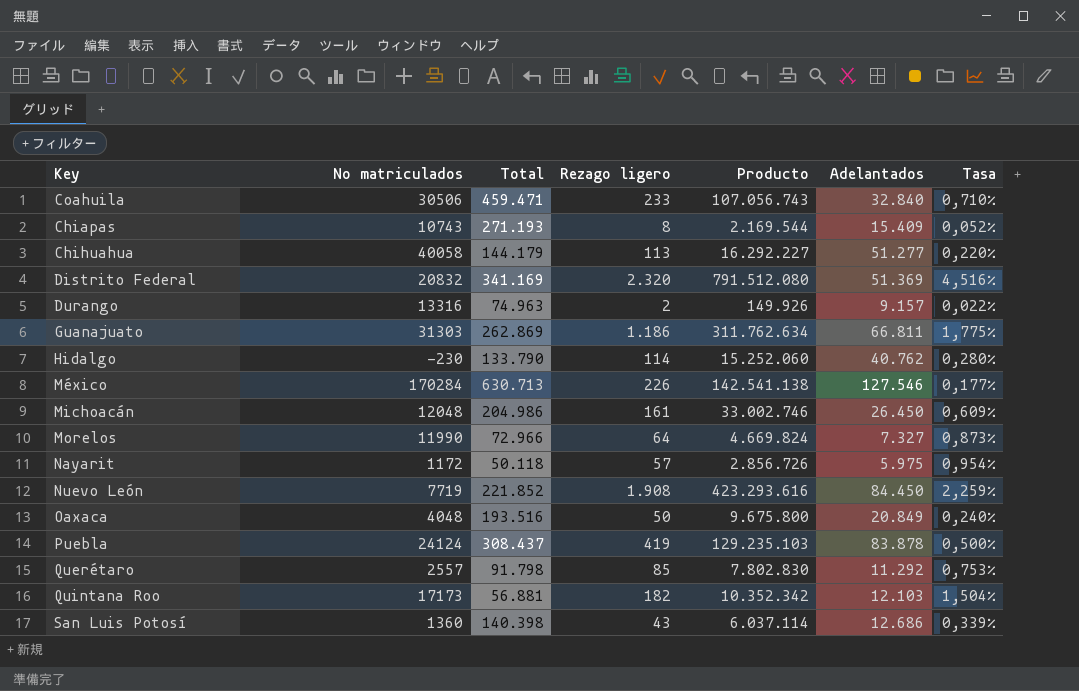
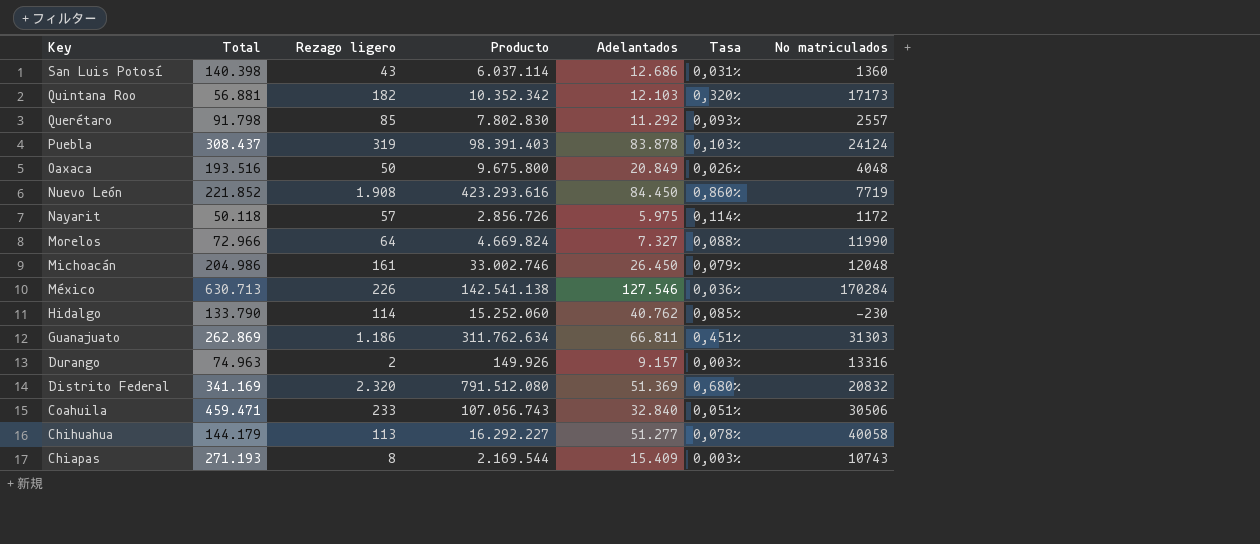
row order: none -> Key descending
column Tasa | formula: [Rezago ligero] / [Adelantados] -> [Rezago ligero] / [Total]
column No matriculados | position: 2 -> 7
Puebla | Rezago ligero: 419 -> 319
Puebla | Producto: 129.235.103 -> 98.391.403

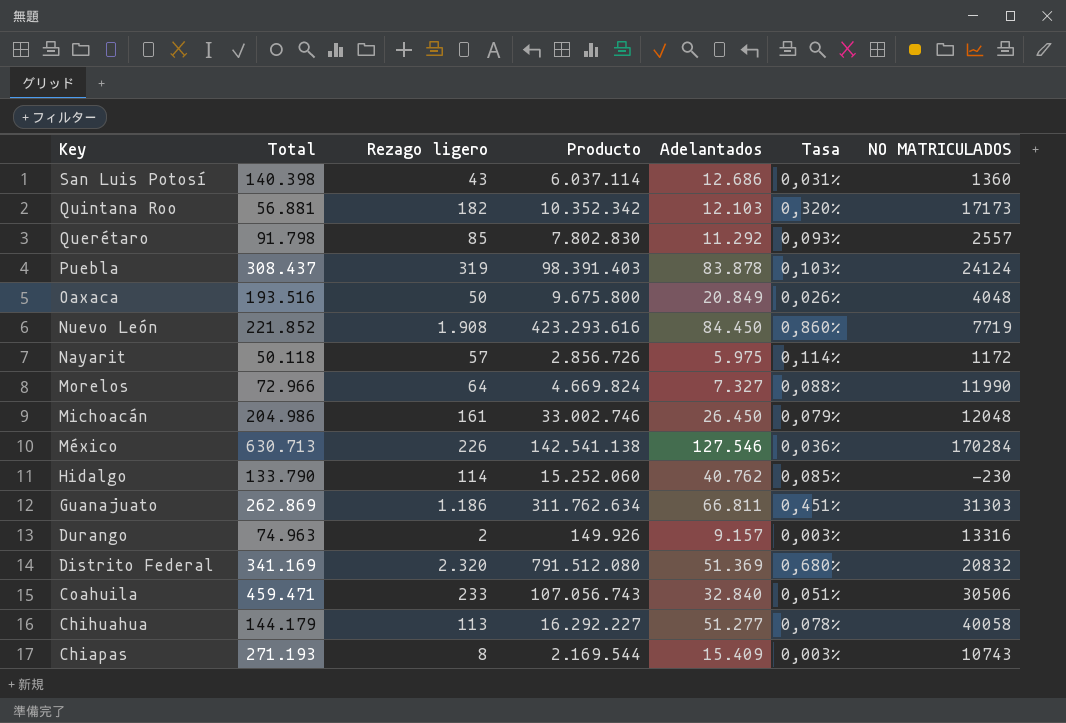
column name: No matriculados -> NO MATRICULADOS

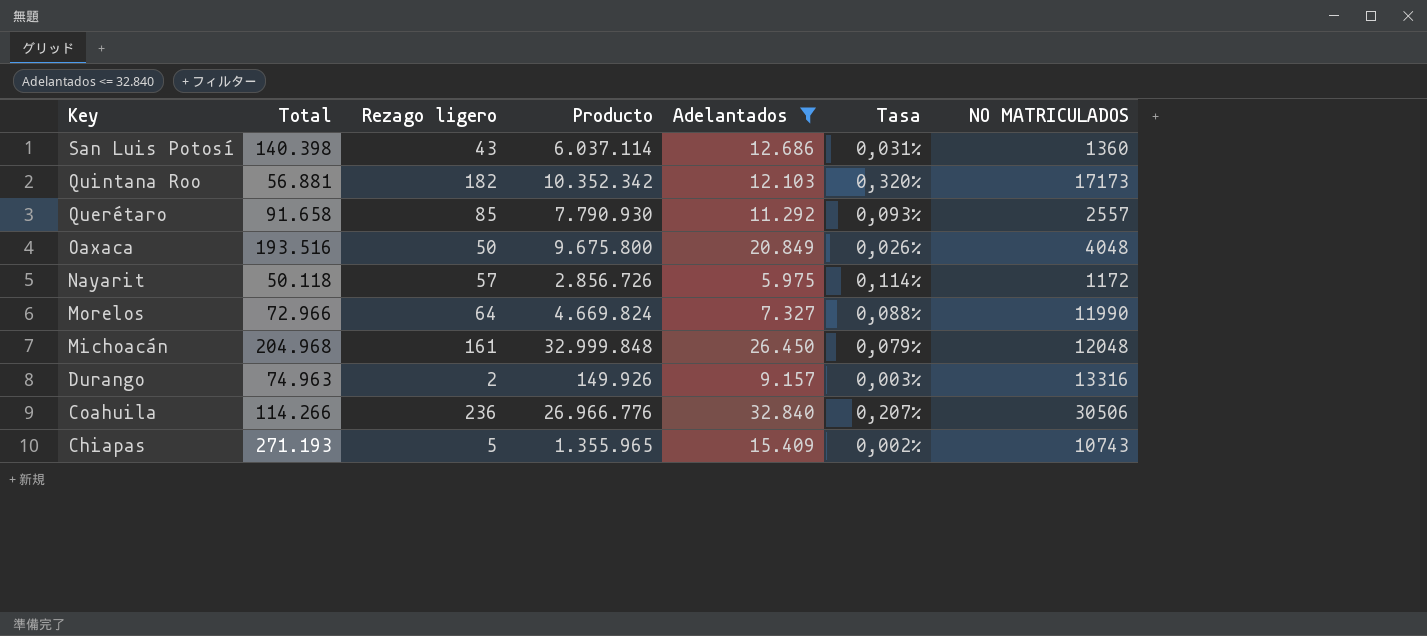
filter: none -> Adelantados <= 32.840
Querétaro | Total: 91.798 -> 91.658
Querétaro | Producto: 7.802.830 -> 7.790.930
Michoacán | Total: 204.986 -> 204.968
Michoacán | Producto: 33.002.746 -> 32.999.848
Coahuila | Total: 459.471 -> 114.266
Coahuila | Rezago ligero: 233 -> 236
Coahuila | Producto: 107.056.743 -> 26.966.776
Coahuila | Tasa: 0,051% -> 0,207%
Chiapas | Rezago ligero: 8 -> 5
Chiapas | Producto: 2.169.544 -> 1.355.965
Chiapas | Tasa: 0,003% -> 0,002%

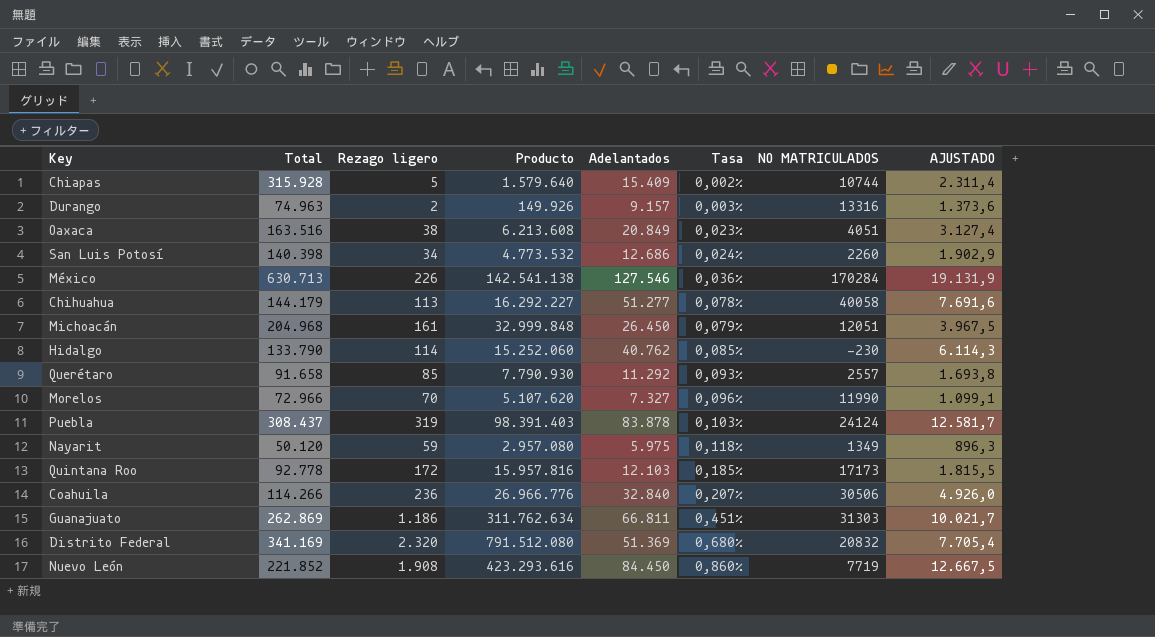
filter: Adelantados <= 32.840 -> none
row order: Key descending -> Tasa ascending
column AJUSTADO | formula: none -> [Adelantados] * 0,15
Chiapas | Total: 271.193 -> 315.928
Chiapas | Producto: 1.355.965 -> 1.579.640
Chiapas | NO MATRICULADOS: 10743 -> 10744
Oaxaca | Total: 193.516 -> 163.516
Oaxaca | Rezago ligero: 50 -> 38
Oaxaca | Producto: 9.675.800 -> 6.213.608
Oaxaca | Tasa: 0,026% -> 0,023%
Oaxaca | NO MATRICULADOS: 4048 -> 4051
San Luis Potosí | Rezago ligero: 43 -> 34
San Luis Potosí | Producto: 6.037.114 -> 4.773.532
San Luis Potosí | Tasa: 0,031% -> 0,024%
San Luis Potosí | NO MATRICULADOS: 1360 -> 2260
Michoacán | NO MATRICULADOS: 12048 -> 12051
Morelos | Rezago ligero: 64 -> 70
Morelos | Producto: 4.669.824 -> 5.107.620
Morelos | Tasa: 0,088% -> 0,096%
Nayarit | Total: 50.118 -> 50.120
Nayarit | Rezago ligero: 57 -> 59
Nayarit | Producto: 2.856.726 -> 2.957.080
Nayarit | Tasa: 0,114% -> 0,118%
Nayarit | NO MATRICULADOS: 1172 -> 1349
Quintana Roo | Total: 56.881 -> 92.778
Quintana Roo | Rezago ligero: 182 -> 172
Quintana Roo | Producto: 10.352.342 -> 15.957.816
Quintana Roo | Tasa: 0,320% -> 0,185%

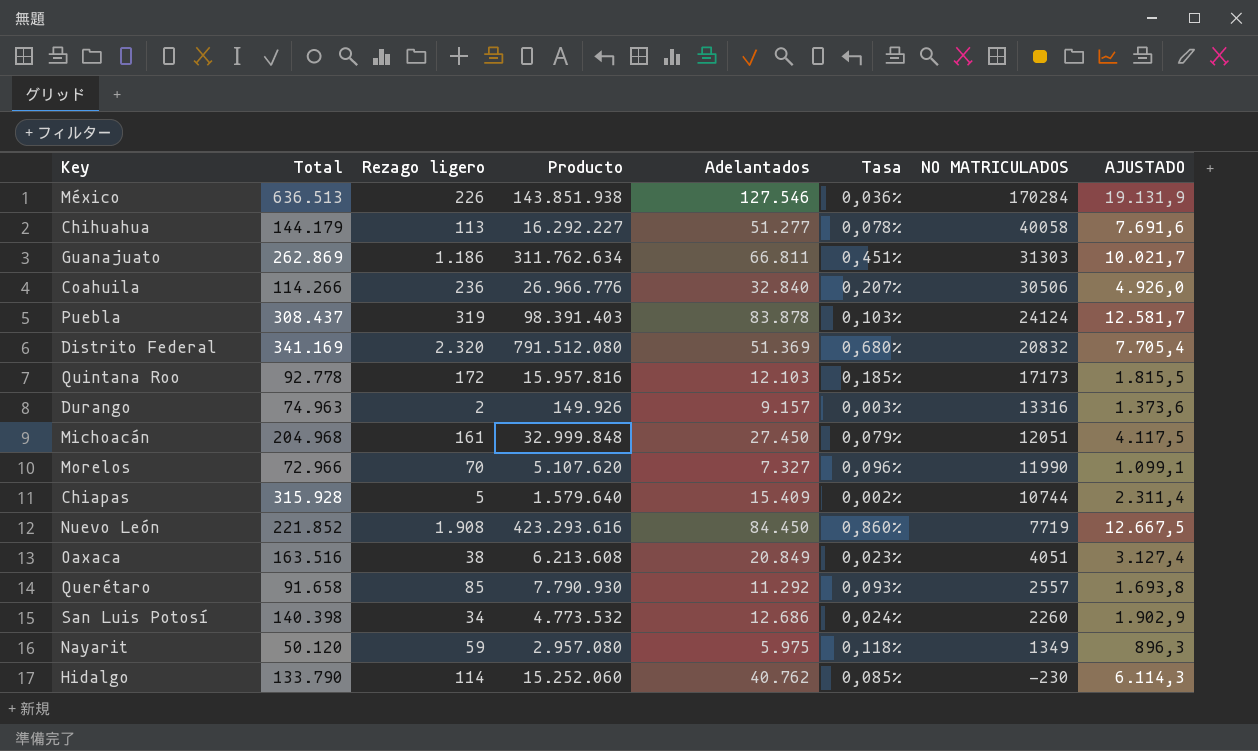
row order: Tasa ascending -> NO MATRICULADOS descending
México | Total: 630.713 -> 636.513
México | Producto: 142.541.138 -> 143.851.938
Michoacán | Adelantados: 26.450 -> 27.450
Michoacán | AJUSTADO: 3.967,5 -> 4.117,5

